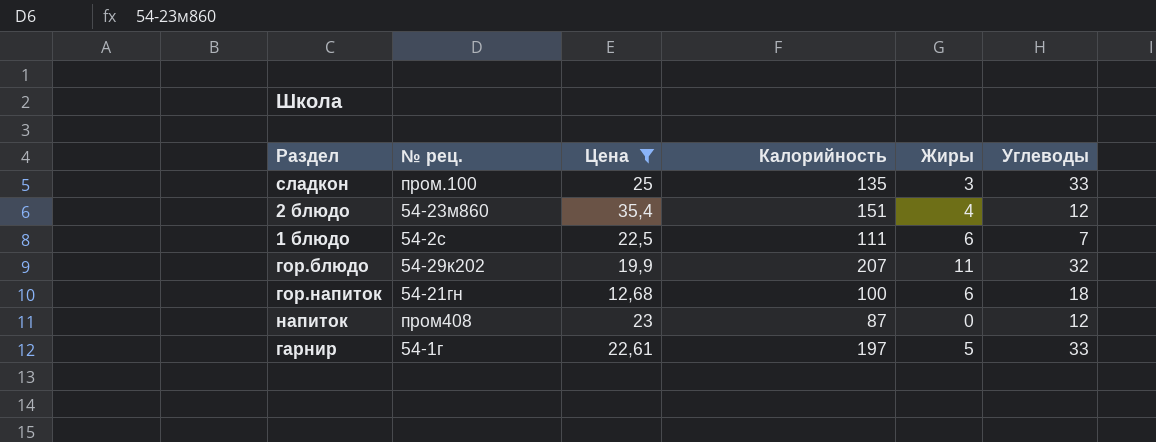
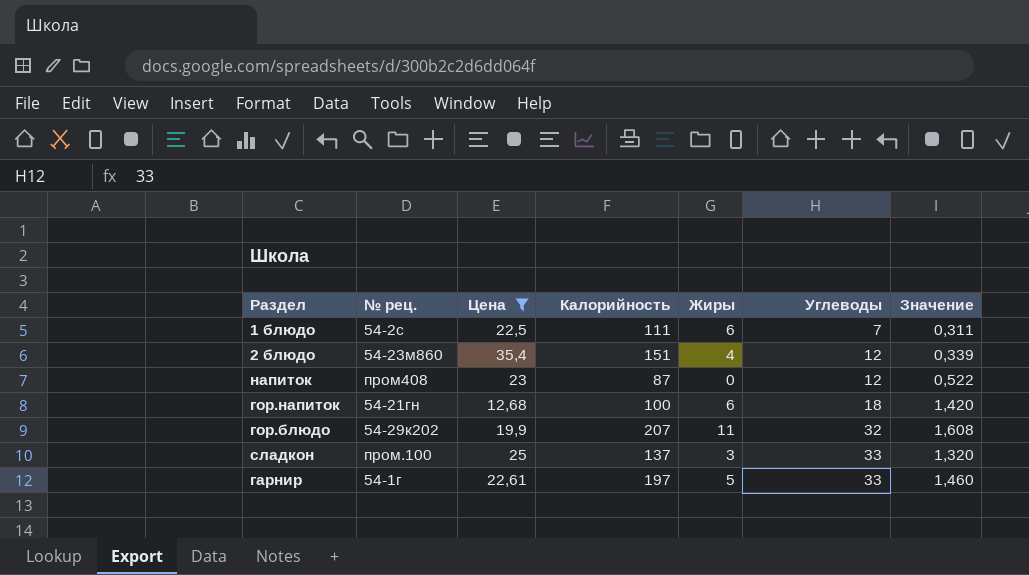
row order: none -> Углеводы ascending
column Значение | formula: none -> [Углеводы] / [Цена]
сладкон | Калорийность: 135 -> 137

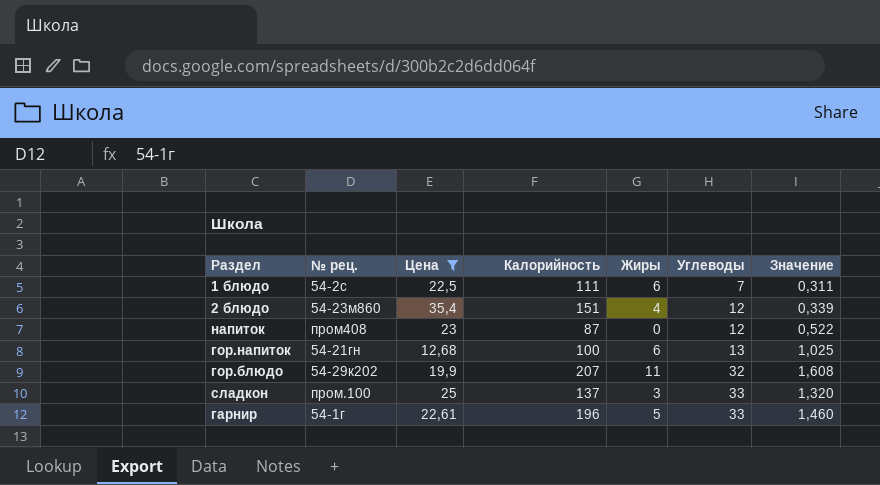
гор.напиток | Углеводы: 18 -> 13
гор.напиток | Значение: 1,420 -> 1,025
гарнир | Калорийность: 197 -> 196

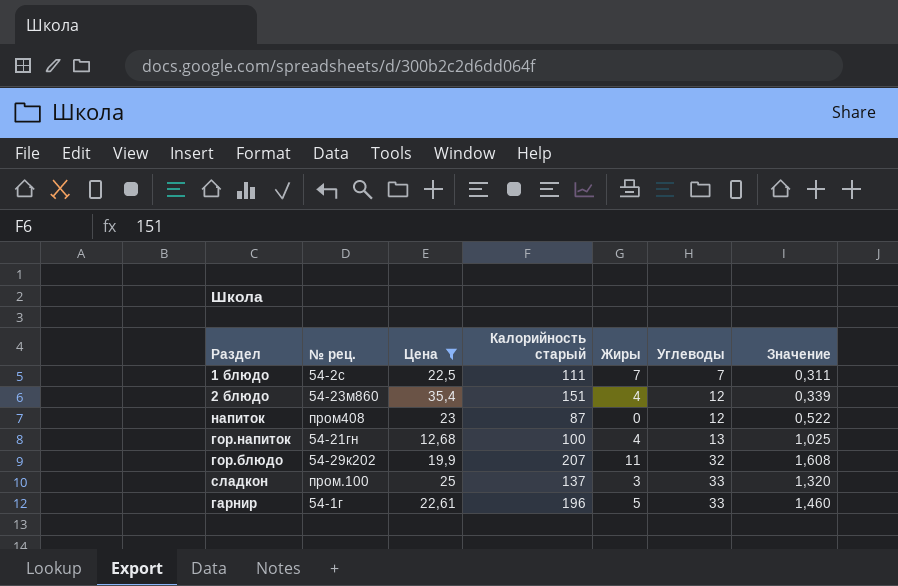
column name: Калорийность -> Калорийность старый
1 блюдо | Жиры: 6 -> 7
гор.напиток | Жиры: 6 -> 4

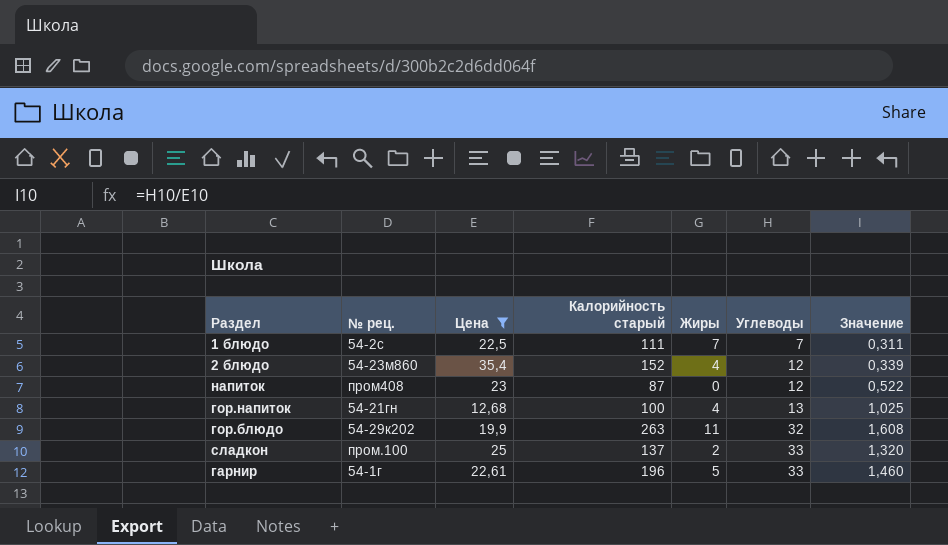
2 блюдо | Калорийность старый: 151 -> 152
гор.блюдо | Калорийность старый: 207 -> 263
сладкон | Жиры: 3 -> 2

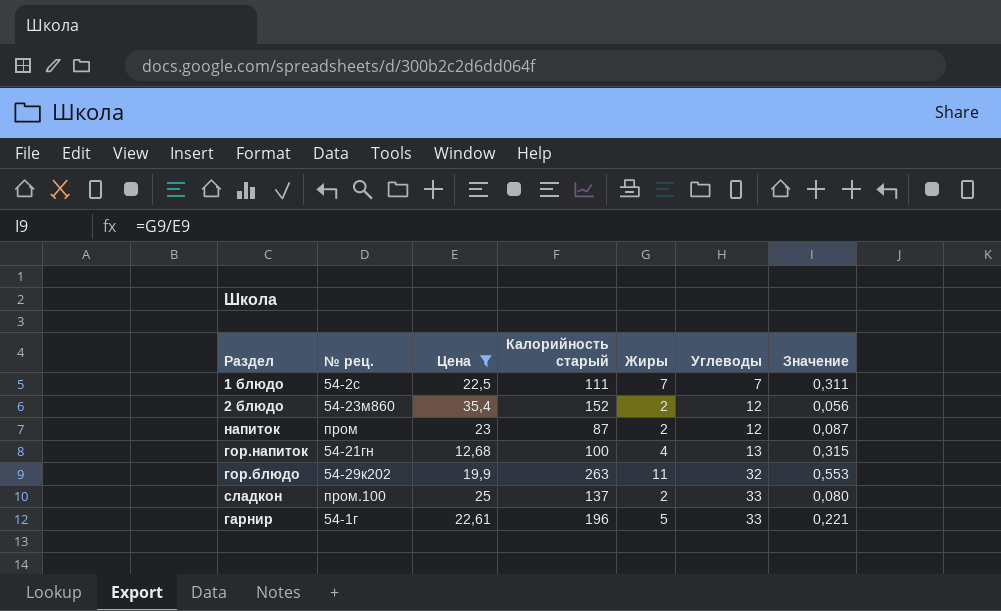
column Значение | formula: [Углеводы] / [Цена] -> [Жиры] / [Цена]
2 блюдо | Жиры: 4 -> 2
напиток | № рец.: пром408 -> пром
напиток | Жиры: 0 -> 2

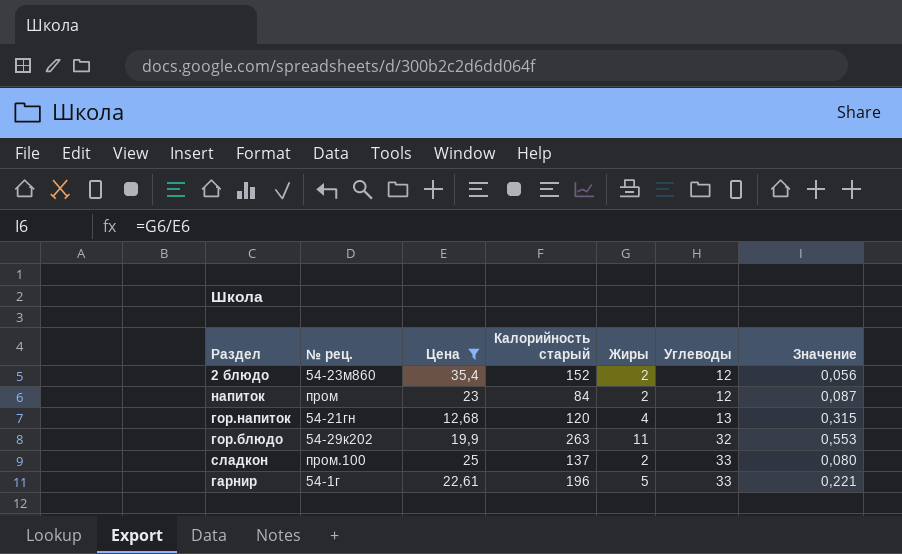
row 1 блюдо: 54-2с | 22,5 | 111 | 7 | 7 | 0,311 -> none
напиток | Калорийность старый: 87 -> 84
гор.напиток | Калорийность старый: 100 -> 120

